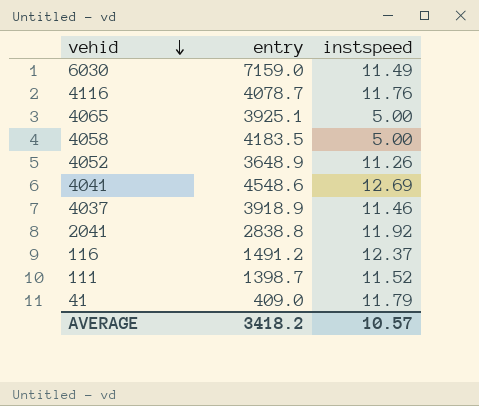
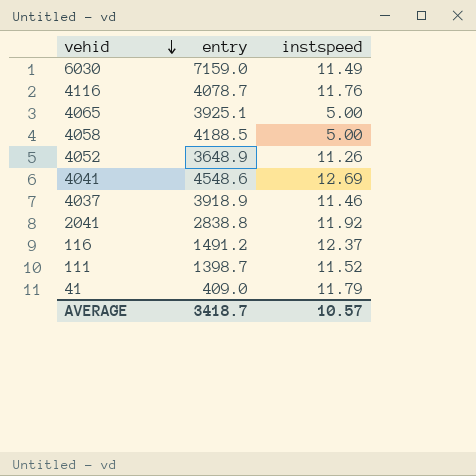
4058 | entry: 4183.5 -> 4188.5
AVERAGE | entry: 3418.2 -> 3418.7

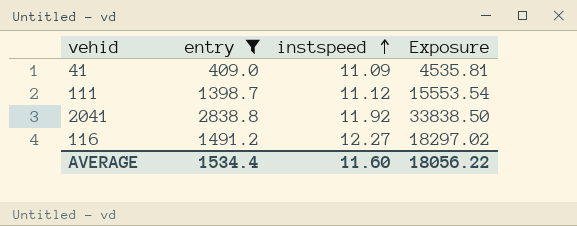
filter: none -> entry <= 2838.8
row order: vehid descending -> instspeed ascending
column Exposure | formula: none -> [entry] * [instspeed]
41 | instspeed: 11.79 -> 11.09
111 | instspeed: 11.52 -> 11.12
116 | instspeed: 12.37 -> 12.27
AVERAGE | entry: 3418.7 -> 1534.4
AVERAGE | instspeed: 10.57 -> 11.60

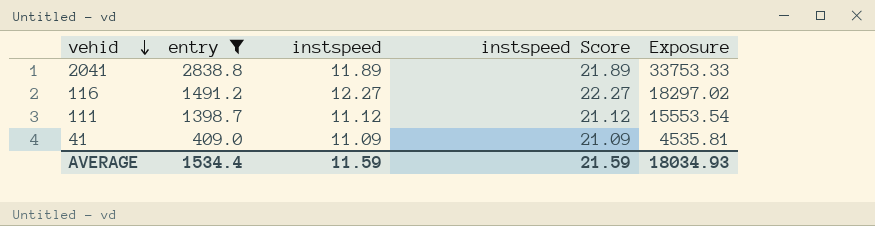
row order: instspeed ascending -> vehid descending
column instspeed Score | formula: none -> [instspeed] + 10
2041 | instspeed: 11.92 -> 11.89
2041 | Exposure: 33838.50 -> 33753.33
AVERAGE | instspeed: 11.60 -> 11.59
AVERAGE | Exposure: 18056.22 -> 18034.93

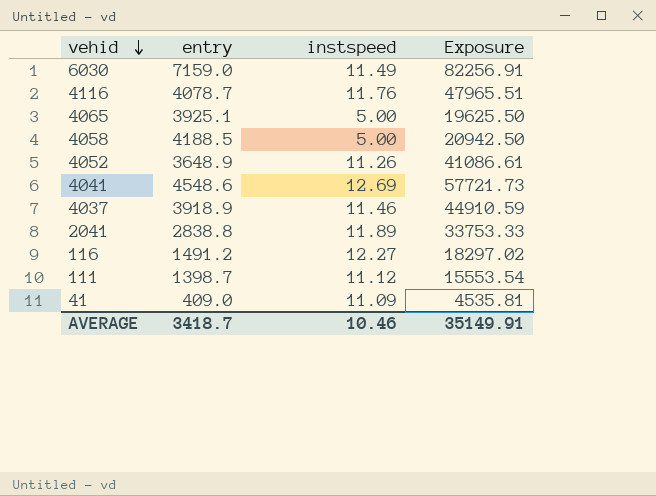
filter: entry <= 2838.8 -> none
column instspeed Score | formula: [instspeed] + 10 -> none
AVERAGE | entry: 1534.4 -> 3418.7
AVERAGE | instspeed: 11.59 -> 10.46
AVERAGE | Exposure: 18034.93 -> 35149.91

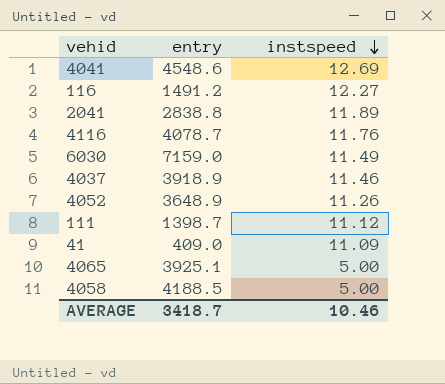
row order: vehid descending -> instspeed descending
column Exposure | formula: [entry] * [instspeed] -> none

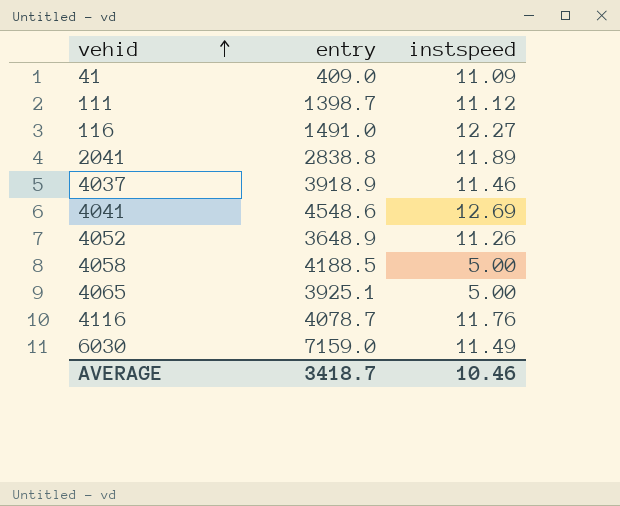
row order: instspeed descending -> vehid ascending
116 | entry: 1491.2 -> 1491.0

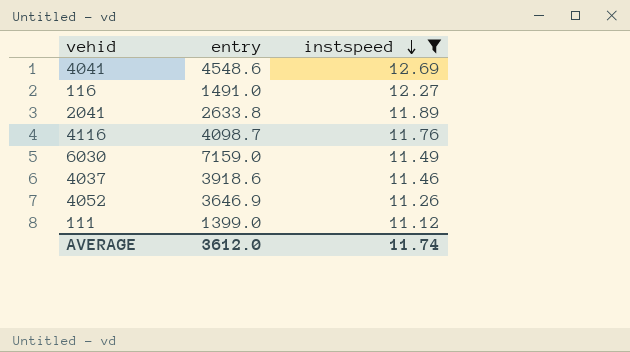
filter: none -> instspeed >= 11.12
row order: vehid ascending -> instspeed descending
2041 | entry: 2838.8 -> 2633.8
4116 | entry: 4078.7 -> 4098.7
4037 | entry: 3918.9 -> 3918.6
4052 | entry: 3648.9 -> 3646.9
111 | entry: 1398.7 -> 1399.0
AVERAGE | entry: 3418.7 -> 3612.0
AVERAGE | instspeed: 10.46 -> 11.74

